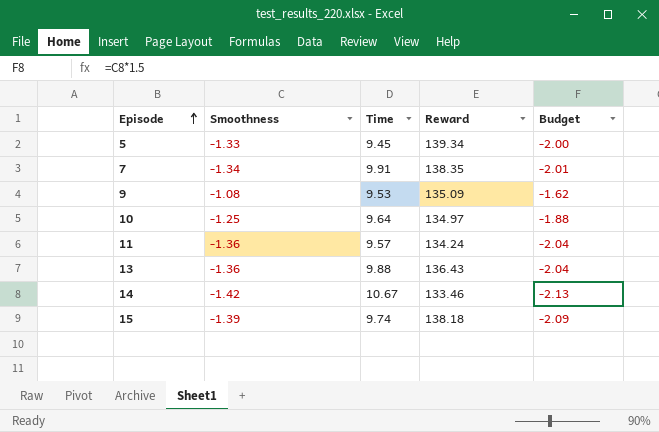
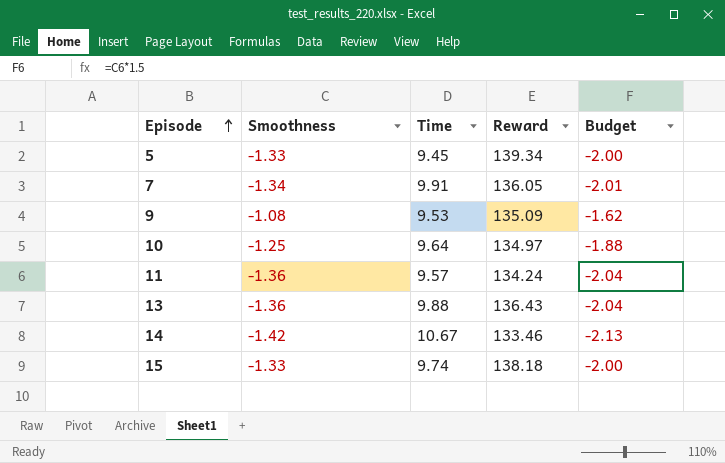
7 | Reward: 138.35 -> 136.05
15 | Smoothness: -1.39 -> -1.33
15 | Budget: -2.09 -> -2.00

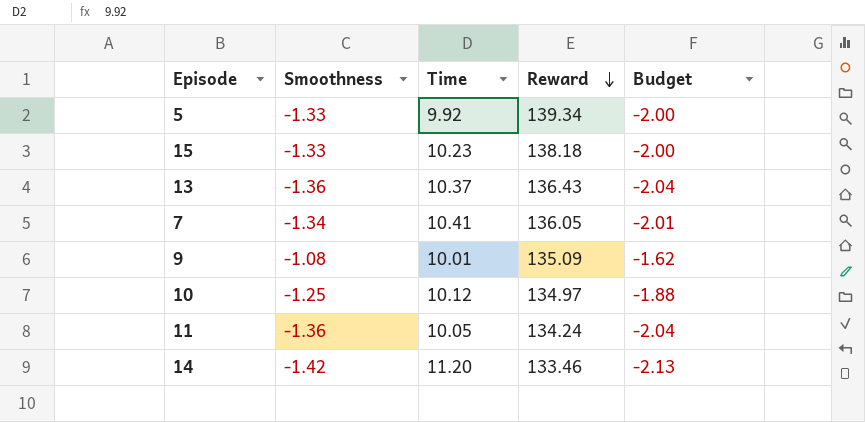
row order: Episode ascending -> Reward descending
5 | Time: 9.45 -> 9.92
15 | Time: 9.74 -> 10.23
13 | Time: 9.88 -> 10.37
7 | Time: 9.91 -> 10.41
9 | Time: 9.53 -> 10.01
10 | Time: 9.64 -> 10.12
11 | Time: 9.57 -> 10.05
14 | Time: 10.67 -> 11.20

